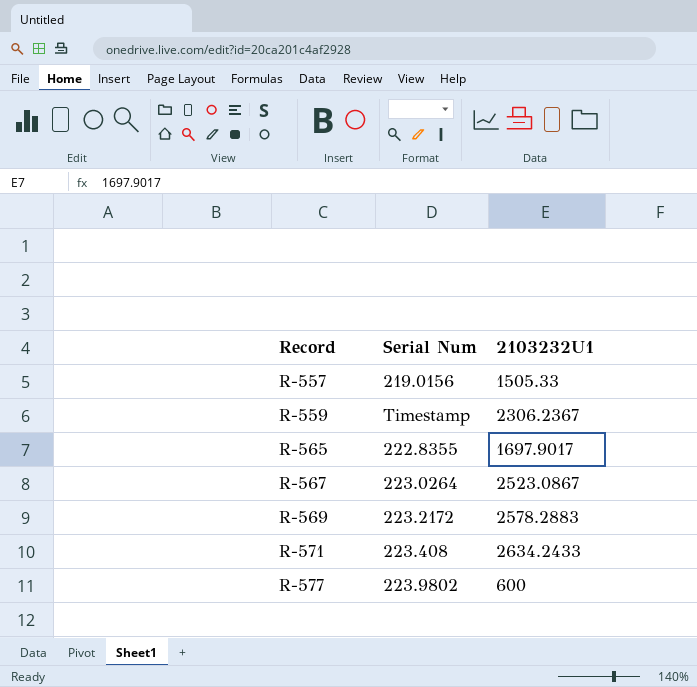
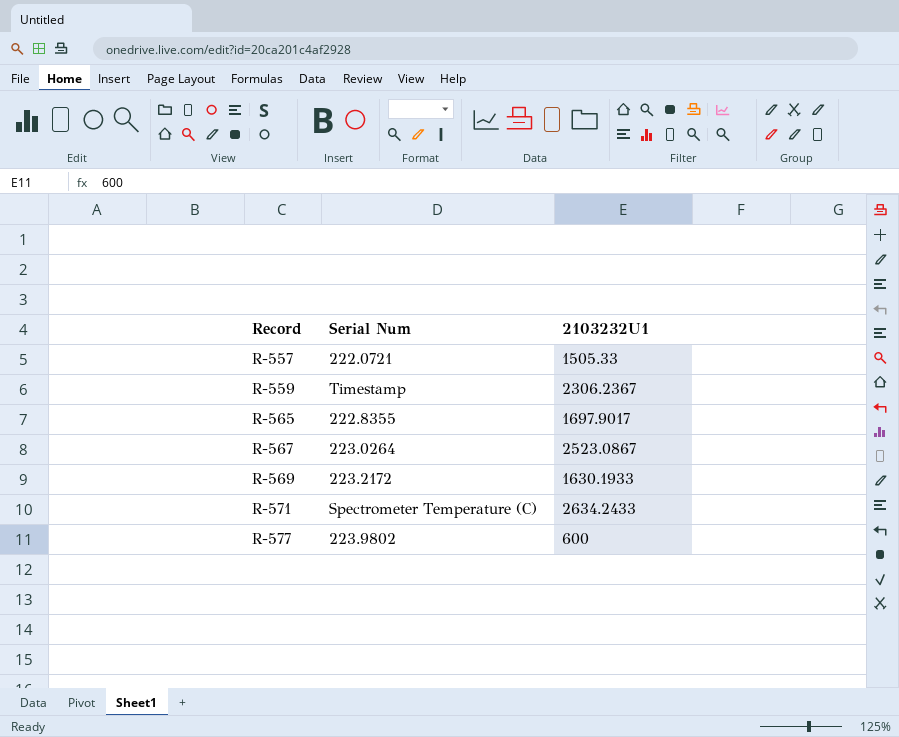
R-557 | Serial Num: 219.0156 -> 222.0721
R-569 | 2103232U1: 2578.2883 -> 1630.1933
R-571 | Serial Num: 223.408 -> Spectrometer Temperature (C)

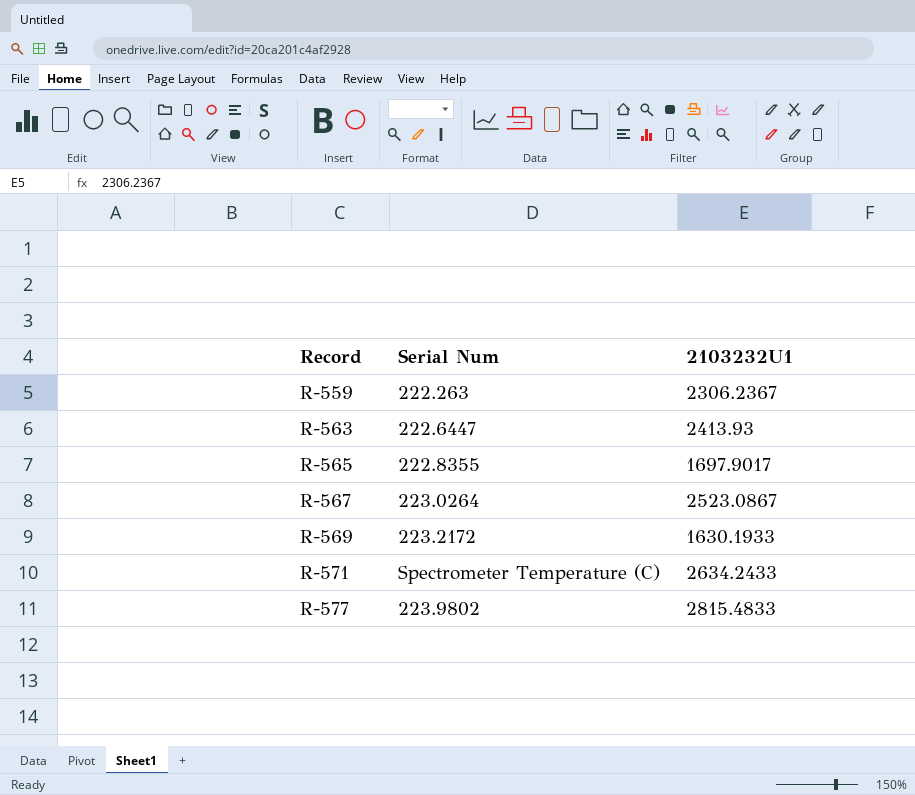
row R-557: 222.0721 | 1505.33 -> none
R-559 | Serial Num: Timestamp -> 222.263
row R-563: none -> 222.6447 | 2413.93
R-577 | 2103232U1: 600 -> 2815.4833

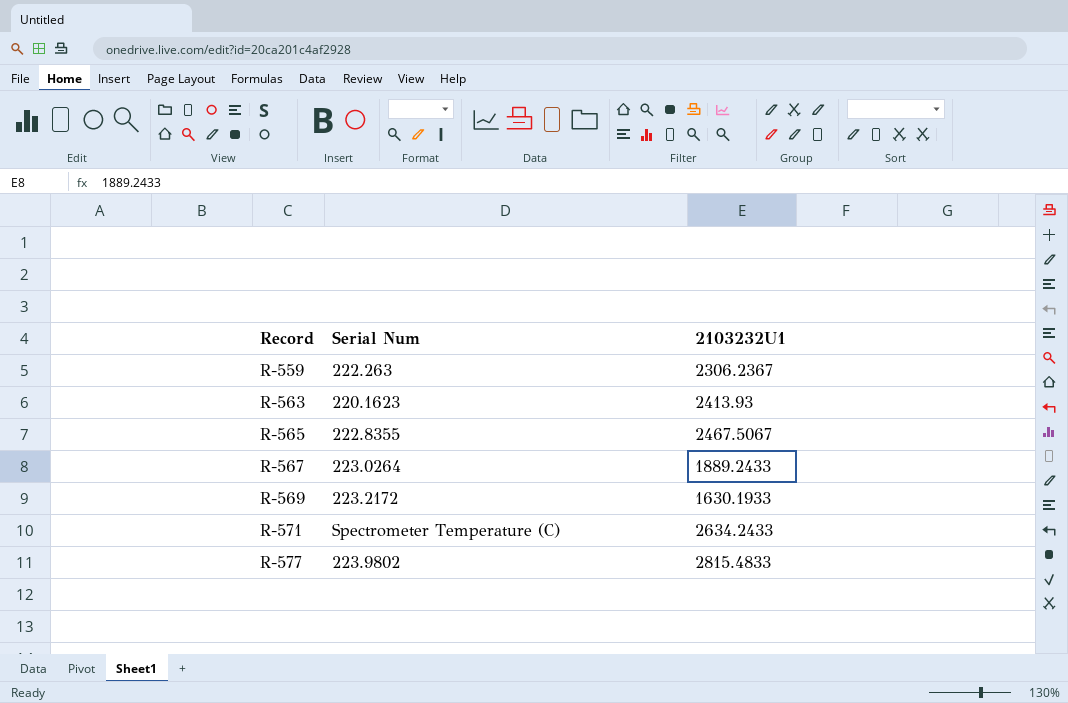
R-563 | Serial Num: 222.6447 -> 220.1623
R-565 | 2103232U1: 1697.9017 -> 2467.5067
R-567 | 2103232U1: 2523.0867 -> 1889.2433

